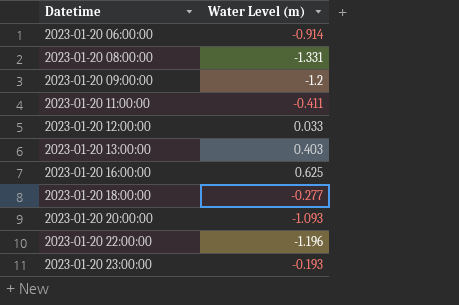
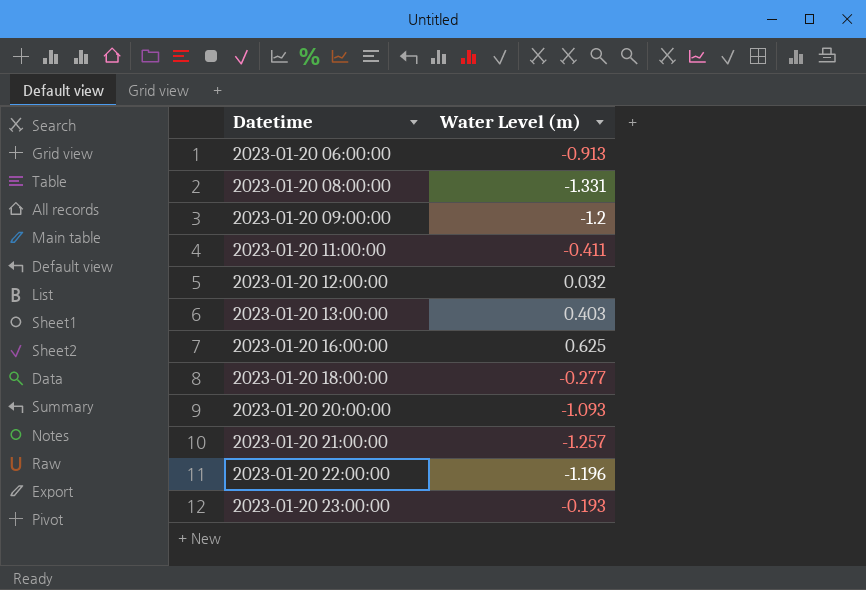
2023-01-20 06:00:00 | Water Level (m): -0.914 -> -0.913
2023-01-20 12:00:00 | Water Level (m): 0.033 -> 0.032
row 2023-01-20 21:00:00: none -> -1.257

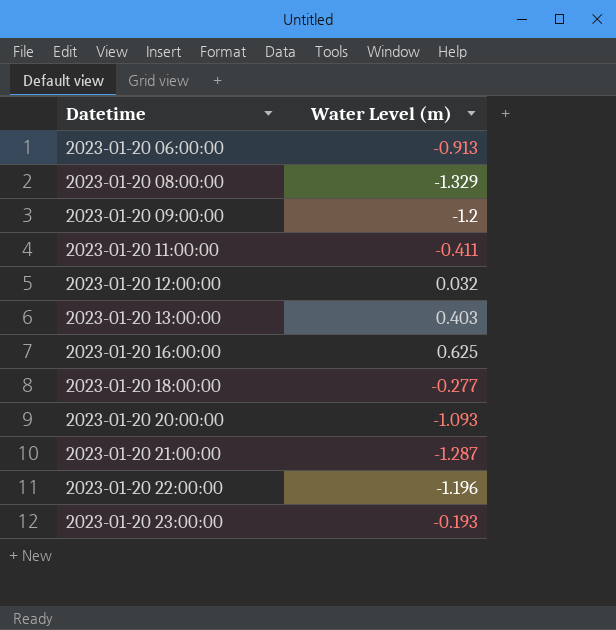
2023-01-20 08:00:00 | Water Level (m): -1.331 -> -1.329
2023-01-20 21:00:00 | Water Level (m): -1.257 -> -1.287

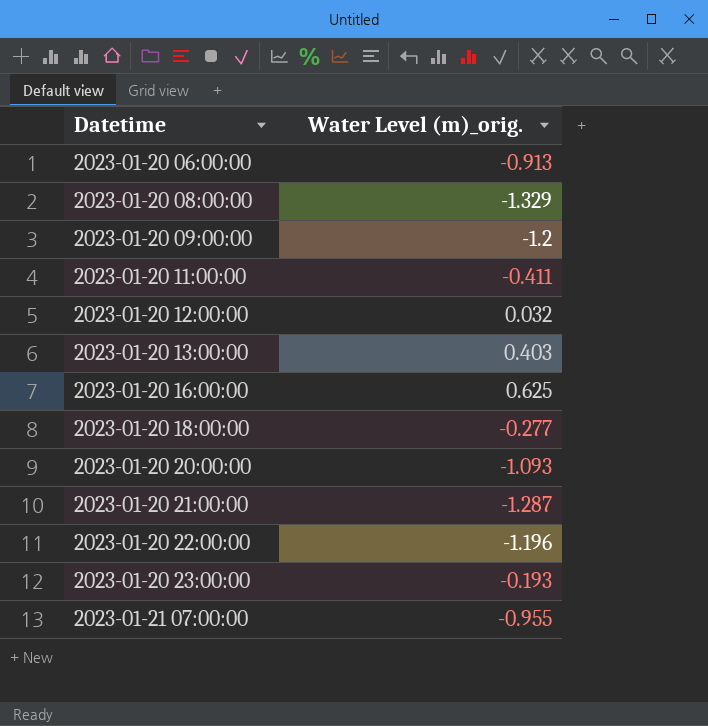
column name: Water Level (m) -> Water Level (m)_orig.
row 2023-01-21 07:00:00: none -> -0.955

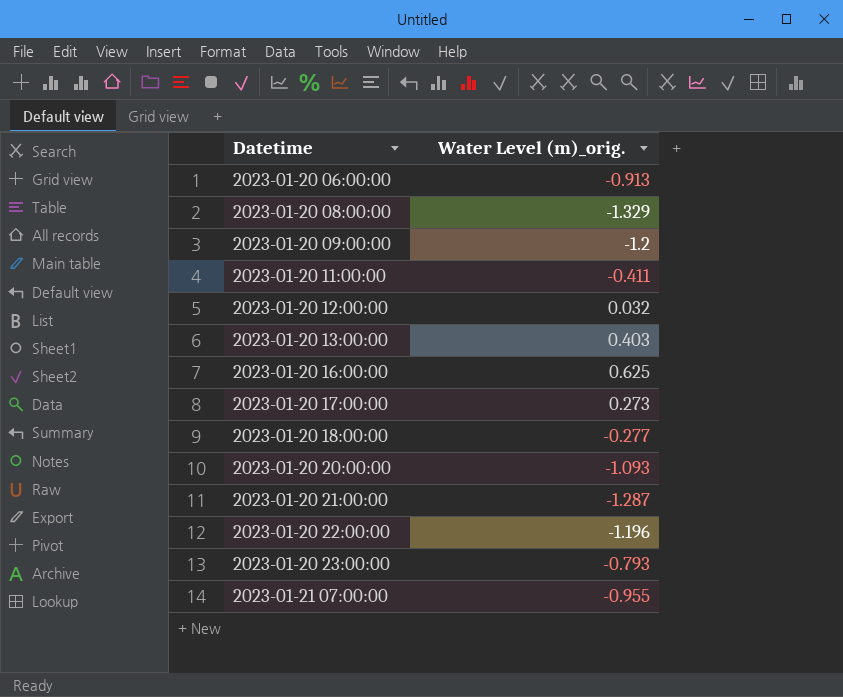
row 2023-01-20 17:00:00: none -> 0.273
2023-01-20 23:00:00 | Water Level (m)_orig.: -0.193 -> -0.793

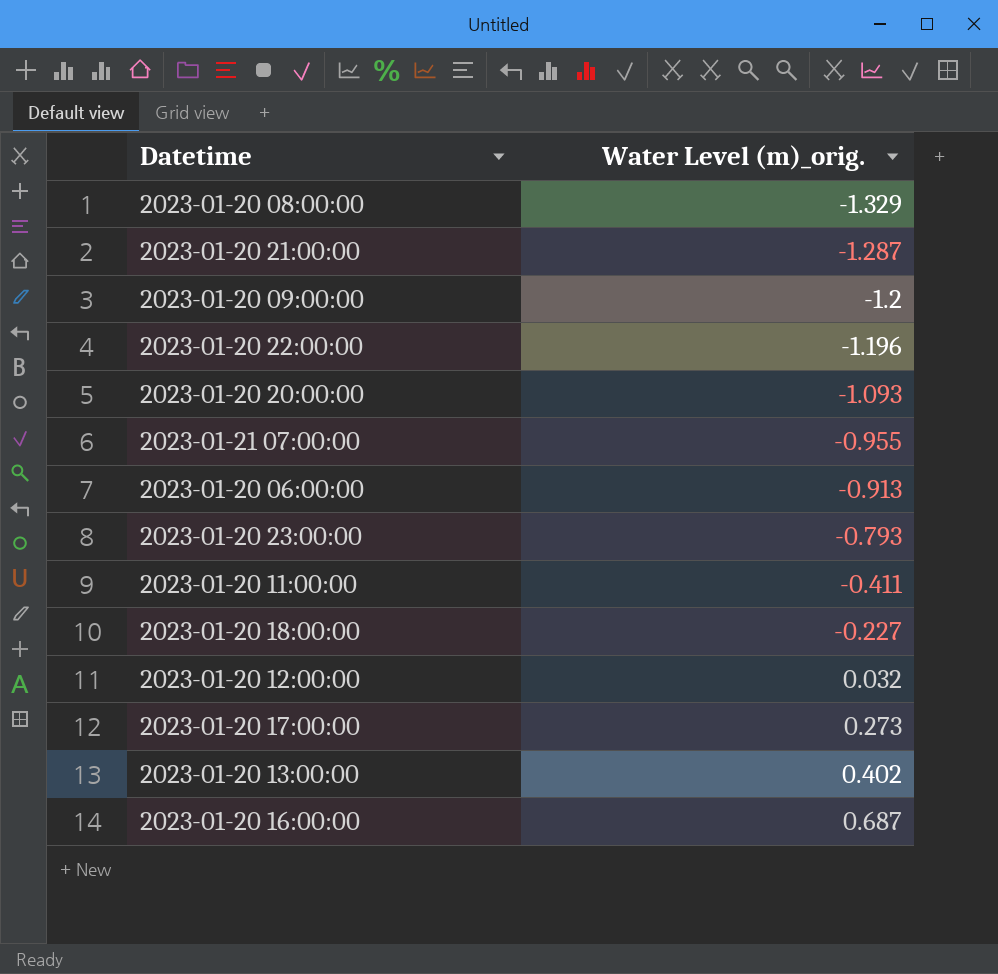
row order: Datetime ascending -> Water Level (m)_orig. ascending
2023-01-20 18:00:00 | Water Level (m)_orig.: -0.277 -> -0.227
2023-01-20 13:00:00 | Water Level (m)_orig.: 0.403 -> 0.402
2023-01-20 16:00:00 | Water Level (m)_orig.: 0.625 -> 0.687

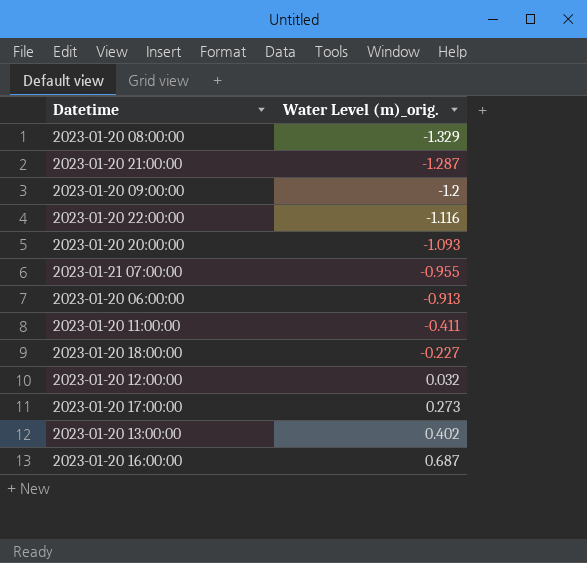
row 2023-01-20 23:00:00: -0.793 -> none
2023-01-20 22:00:00 | Water Level (m)_orig.: -1.196 -> -1.116

